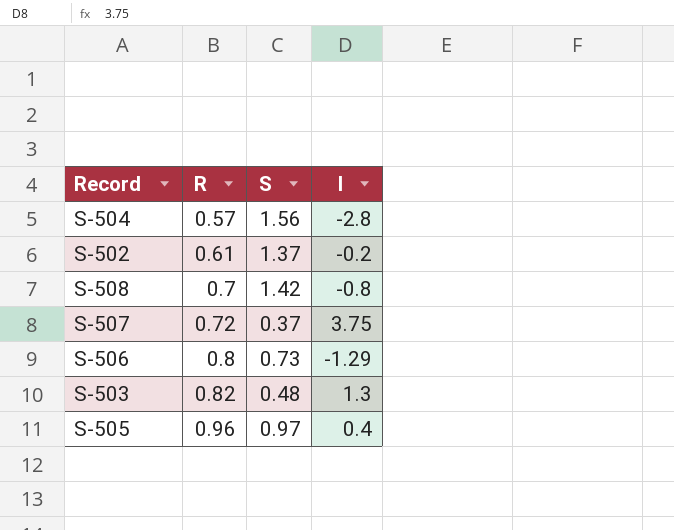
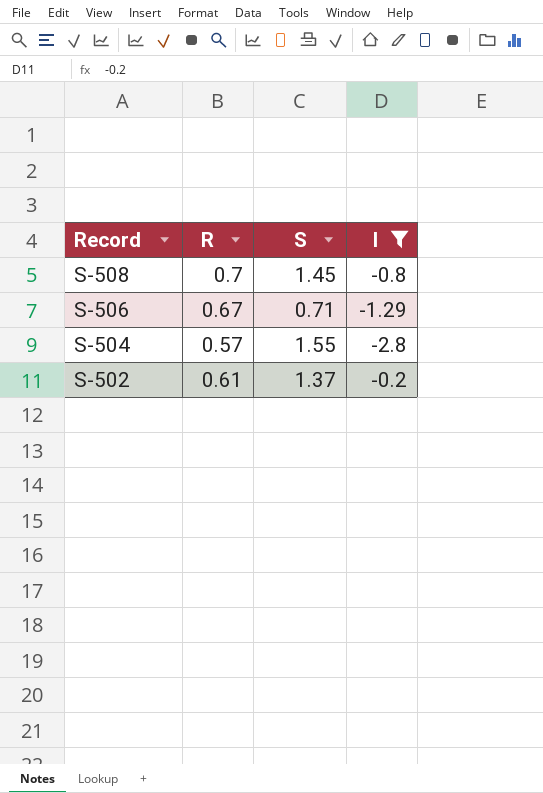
filter: none -> I <= -0.2
row order: R ascending -> Record descending
S-508 | S: 1.42 -> 1.45
S-506 | R: 0.8 -> 0.67
S-506 | S: 0.73 -> 0.71
S-504 | S: 1.56 -> 1.55

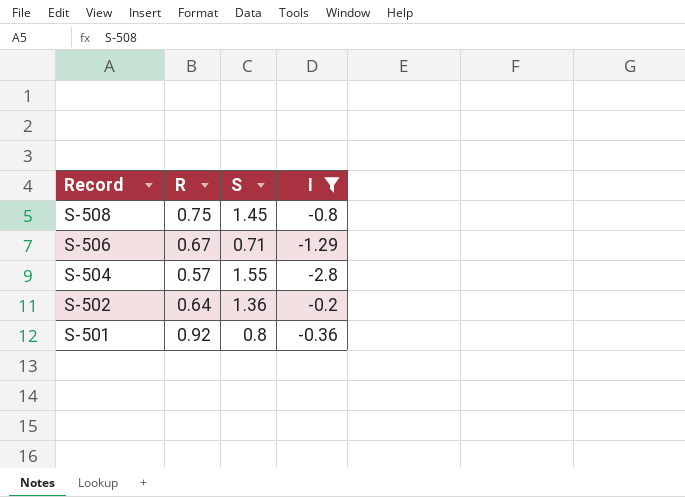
S-508 | R: 0.7 -> 0.75
S-502 | R: 0.61 -> 0.64
S-502 | S: 1.37 -> 1.36
row S-501: none -> 0.92 | 0.8 | -0.36

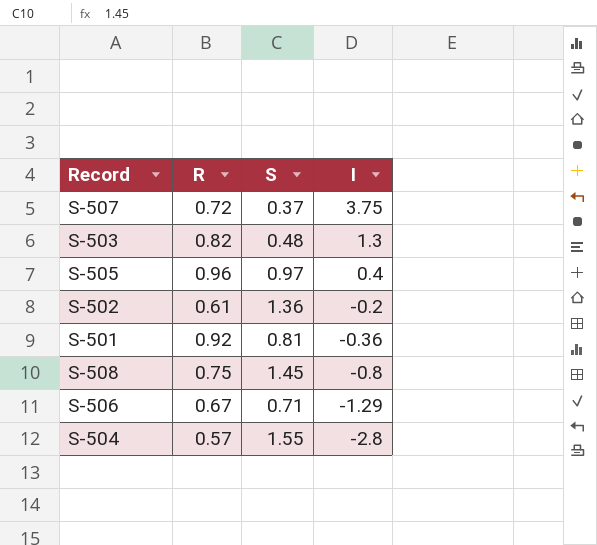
filter: I <= -0.2 -> none
row order: Record descending -> I descending
S-502 | R: 0.64 -> 0.61
S-501 | S: 0.8 -> 0.81

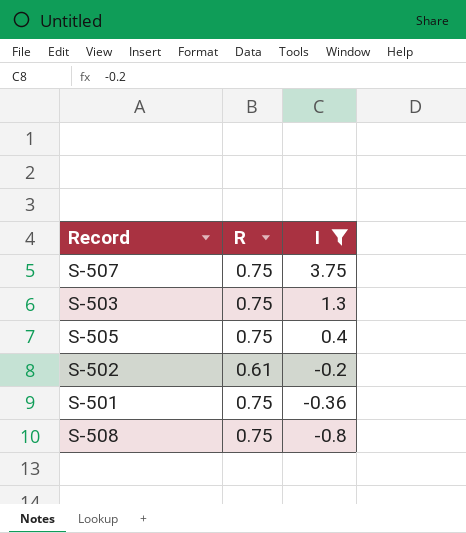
filter: none -> I >= -0.8
column S | position: 3 -> none
S-507 | R: 0.72 -> 0.75
S-503 | R: 0.82 -> 0.75
S-505 | R: 0.96 -> 0.75
S-501 | R: 0.92 -> 0.75

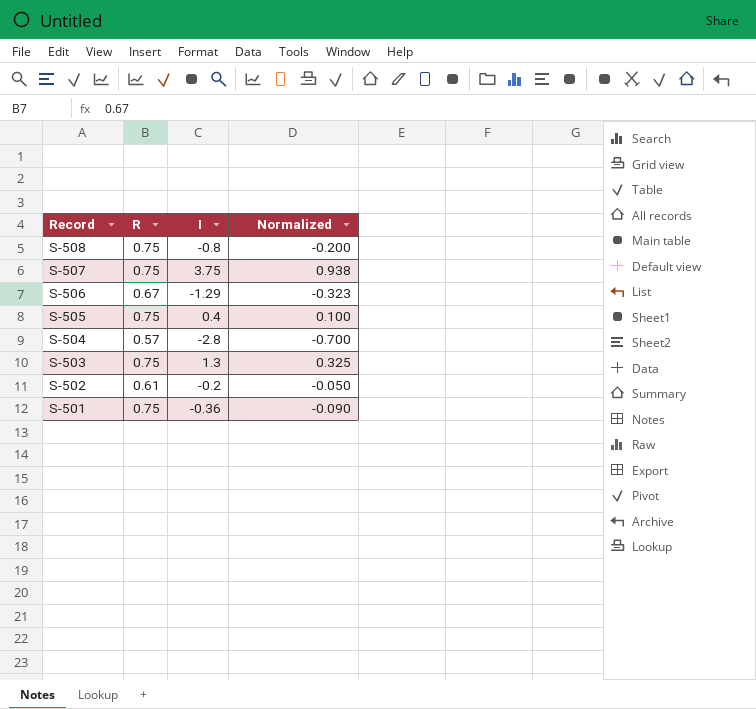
filter: I >= -0.8 -> none
row order: I descending -> Record descending
column Normalized | formula: none -> [I] * 0.25

